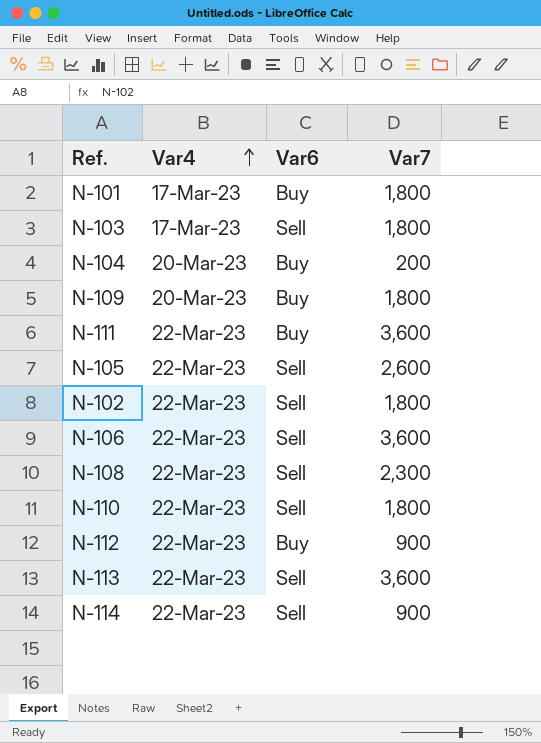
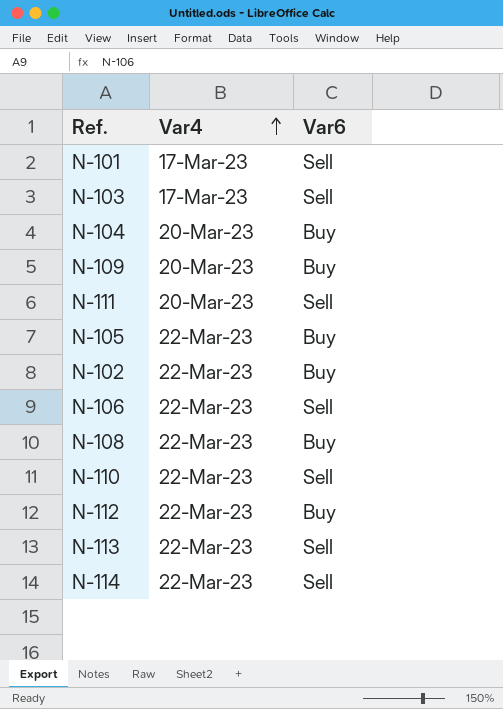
column Var7 | position: 4 -> none
N-101 | Var6: Buy -> Sell
N-111 | Var4: 22-Mar-23 -> 20-Mar-23
N-111 | Var6: Buy -> Sell
N-105 | Var6: Sell -> Buy
N-102 | Var6: Sell -> Buy
N-108 | Var6: Sell -> Buy

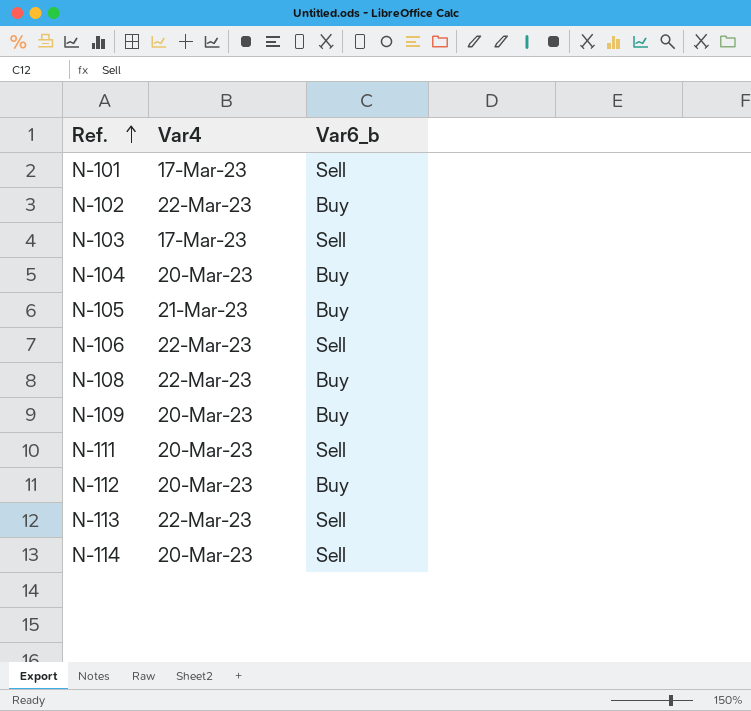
row order: Var4 ascending -> Ref. ascending
column name: Var6 -> Var6_b
row N-110: 22-Mar-23 | Sell -> none
N-105 | Var4: 22-Mar-23 -> 21-Mar-23
N-112 | Var4: 22-Mar-23 -> 20-Mar-23
N-114 | Var4: 22-Mar-23 -> 20-Mar-23

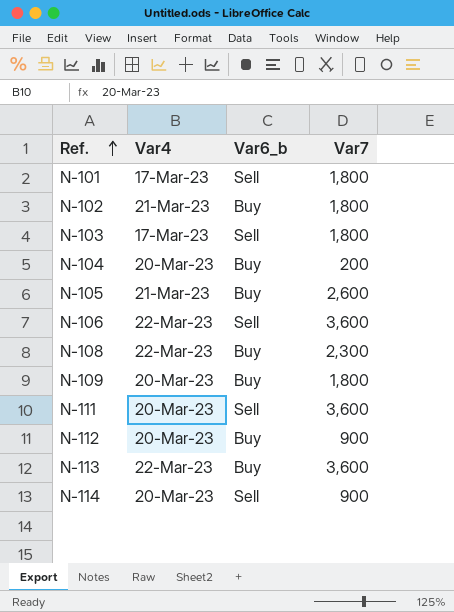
column Var7 | position: none -> 4
N-102 | Var4: 22-Mar-23 -> 21-Mar-23
N-113 | Var6_b: Sell -> Buy

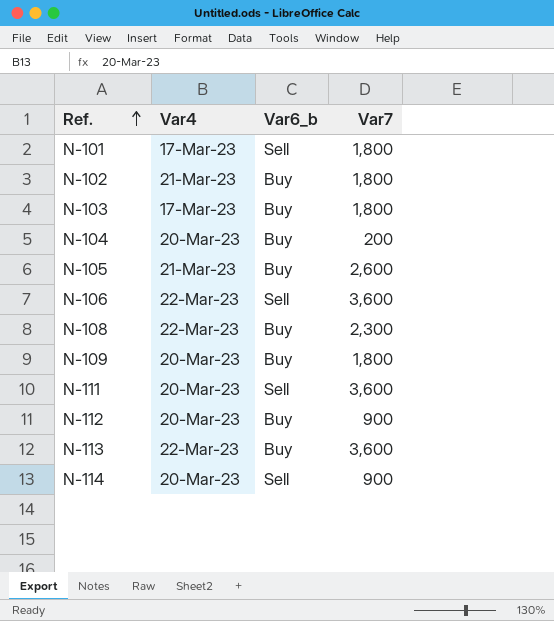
N-103 | Var6_b: Sell -> Buy

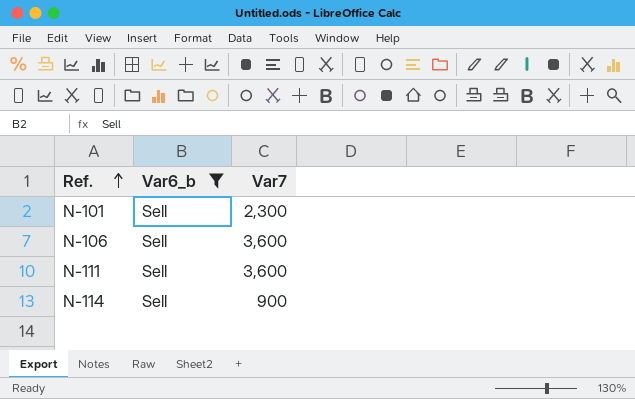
filter: none -> Var6_b = Sell
column Var4 | position: 2 -> none
N-101 | Var7: 1,800 -> 2,300

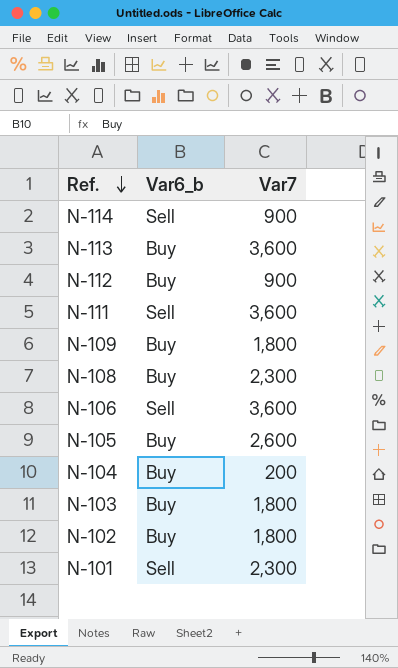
filter: Var6_b = Sell -> none
row order: Ref. ascending -> Ref. descending

